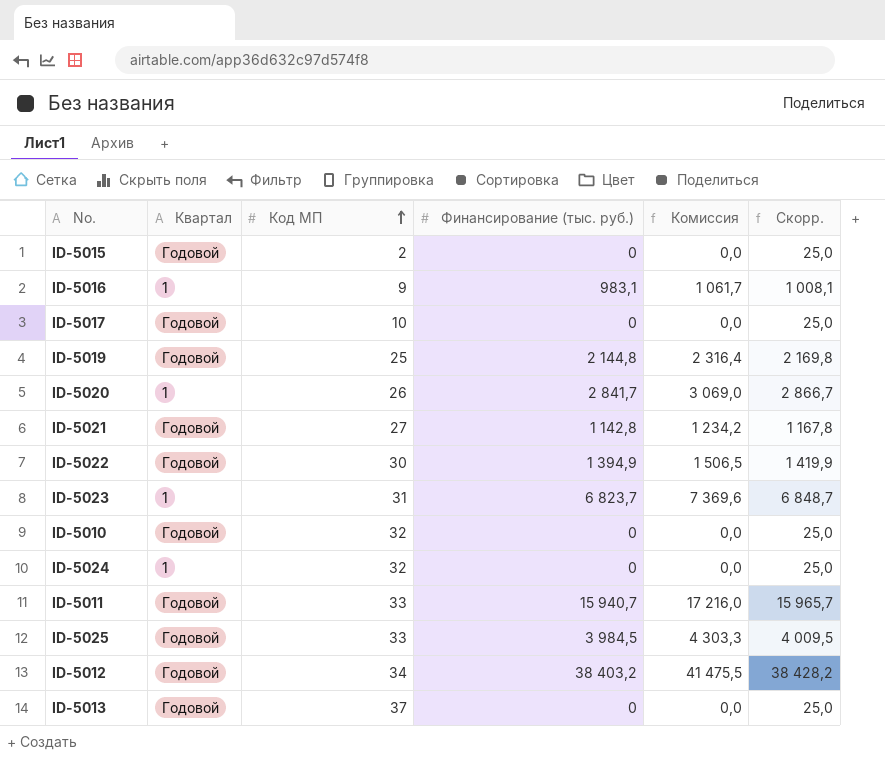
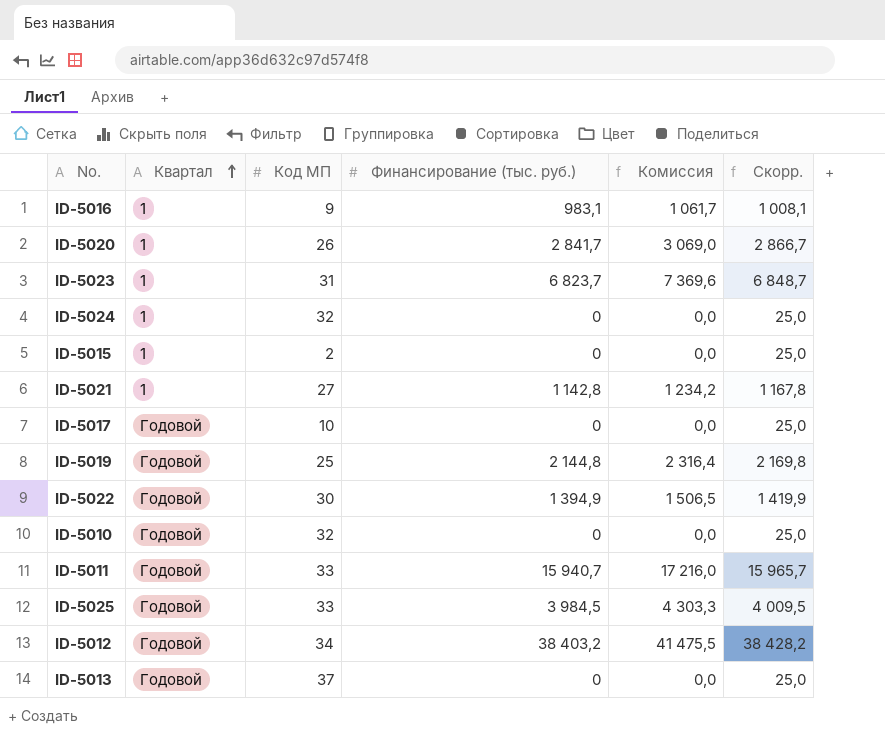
row order: Код МП ascending -> Квартал ascending
ID-5015 | Квартал: Годовой -> 1
ID-5021 | Квартал: Годовой -> 1

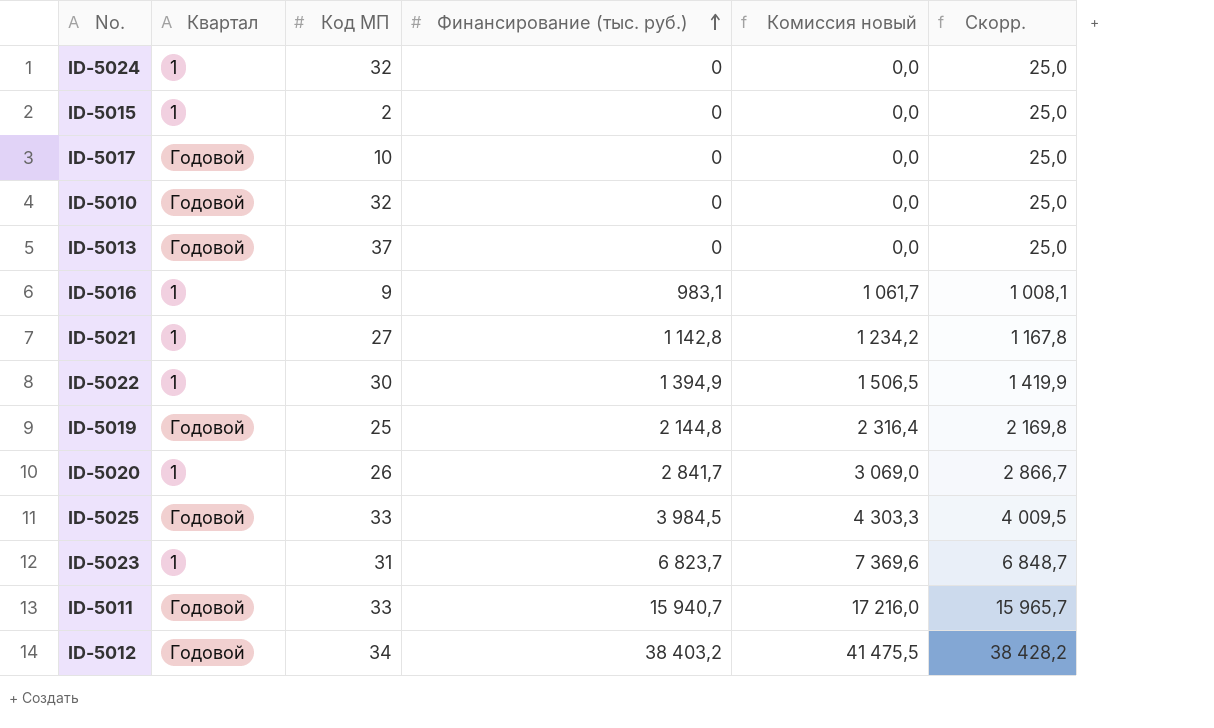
row order: Квартал ascending -> Финансирование (тыс. руб.) ascending
column name: Комиссия -> Комиссия новый
ID-5022 | Квартал: Годовой -> 1

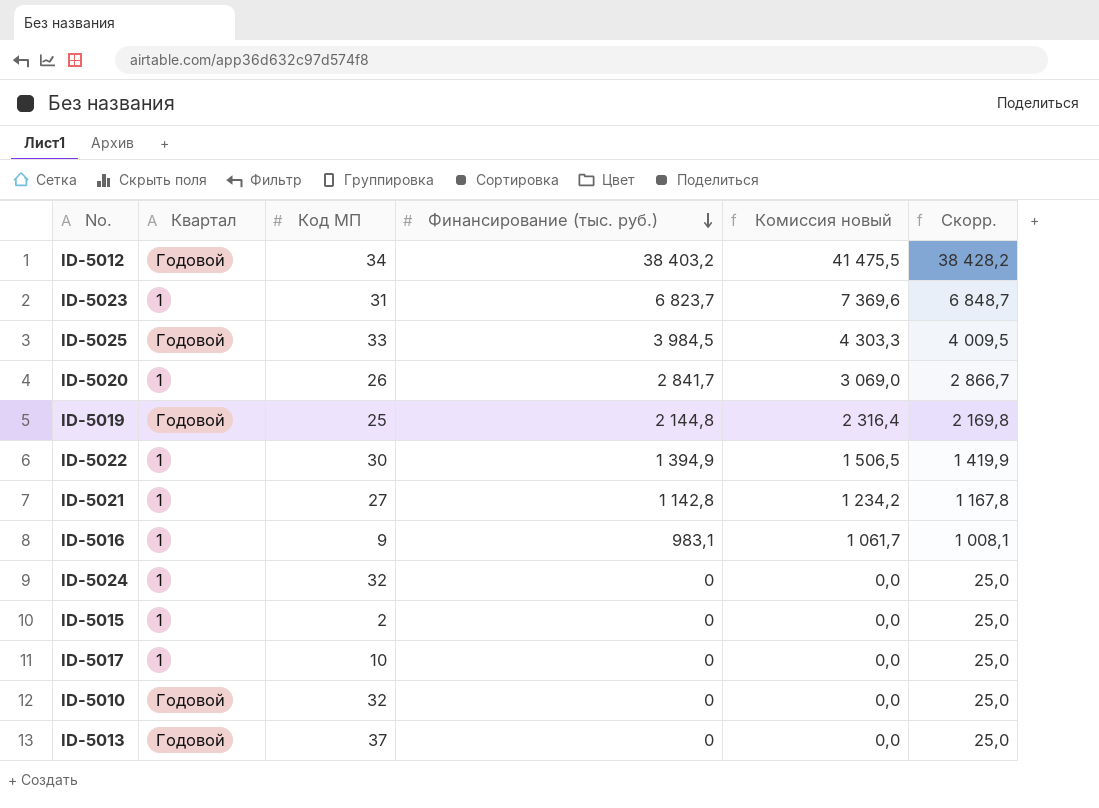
row order: Финансирование (тыс. руб.) ascending -> Финансирование (тыс. руб.) descending
row ID-5011: Годовой | 33 | 15 940,7 | 17 216,0 | 15 965,7 -> none
ID-5017 | Квартал: Годовой -> 1

